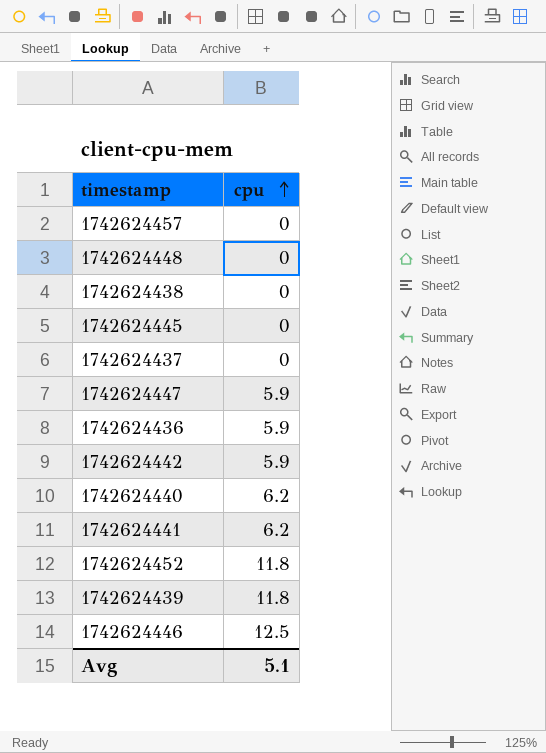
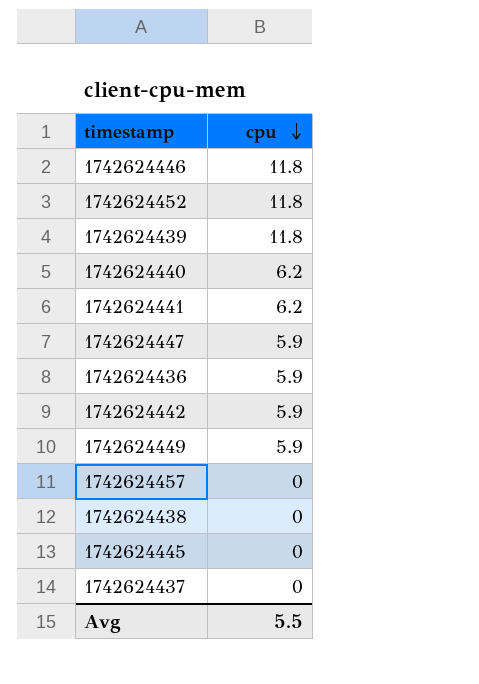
row order: cpu ascending -> cpu descending
row 1742624448: 0 -> none
1742624446 | cpu: 12.5 -> 11.8
row 1742624449: none -> 5.9
Avg | cpu: 5.1 -> 5.5

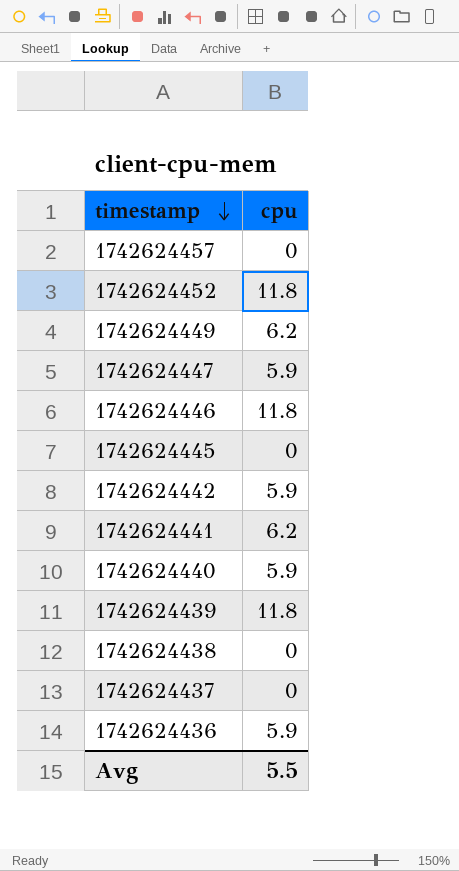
row order: cpu descending -> timestamp descending
1742624449 | cpu: 5.9 -> 6.2
1742624440 | cpu: 6.2 -> 5.9

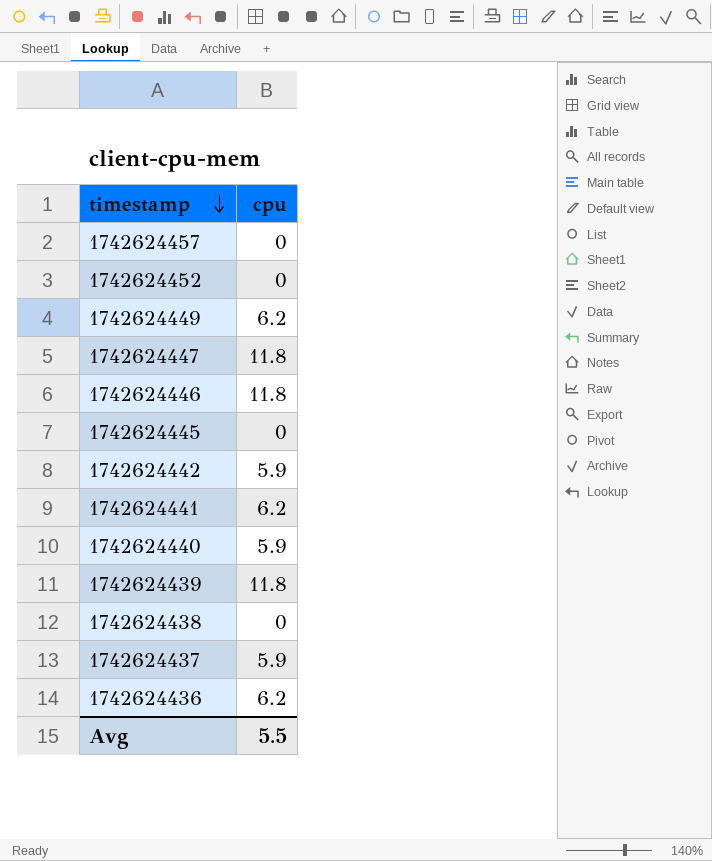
1742624452 | cpu: 11.8 -> 0
1742624447 | cpu: 5.9 -> 11.8
1742624437 | cpu: 0 -> 5.9
1742624436 | cpu: 5.9 -> 6.2

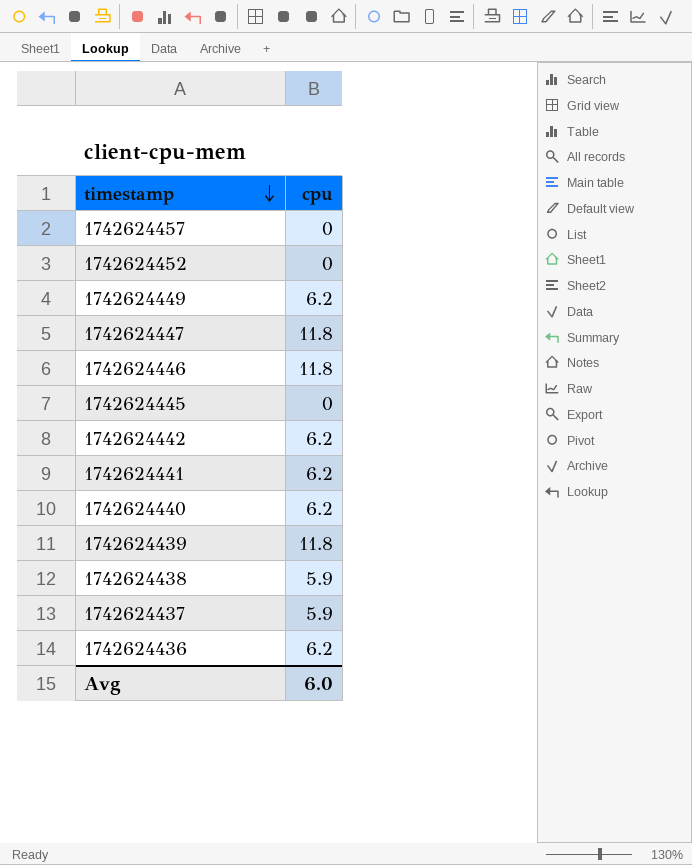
1742624442 | cpu: 5.9 -> 6.2
1742624440 | cpu: 5.9 -> 6.2
1742624438 | cpu: 0 -> 5.9
Avg | cpu: 5.5 -> 6.0

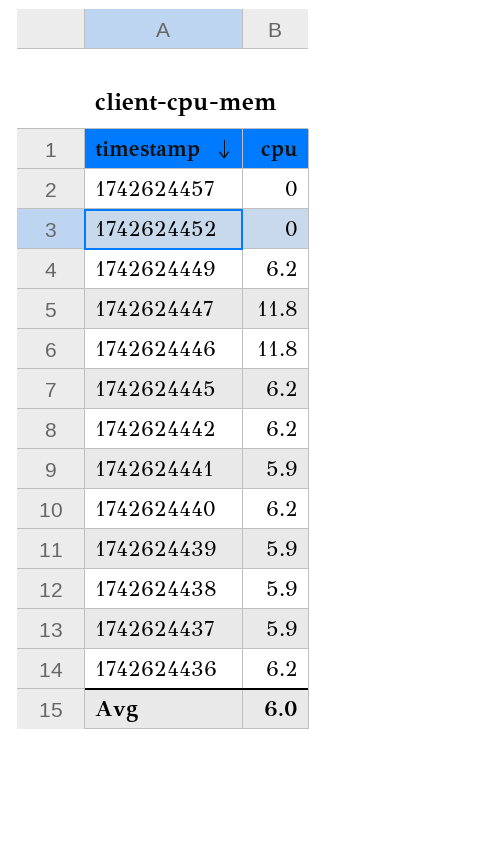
1742624445 | cpu: 0 -> 6.2
1742624441 | cpu: 6.2 -> 5.9
1742624439 | cpu: 11.8 -> 5.9

